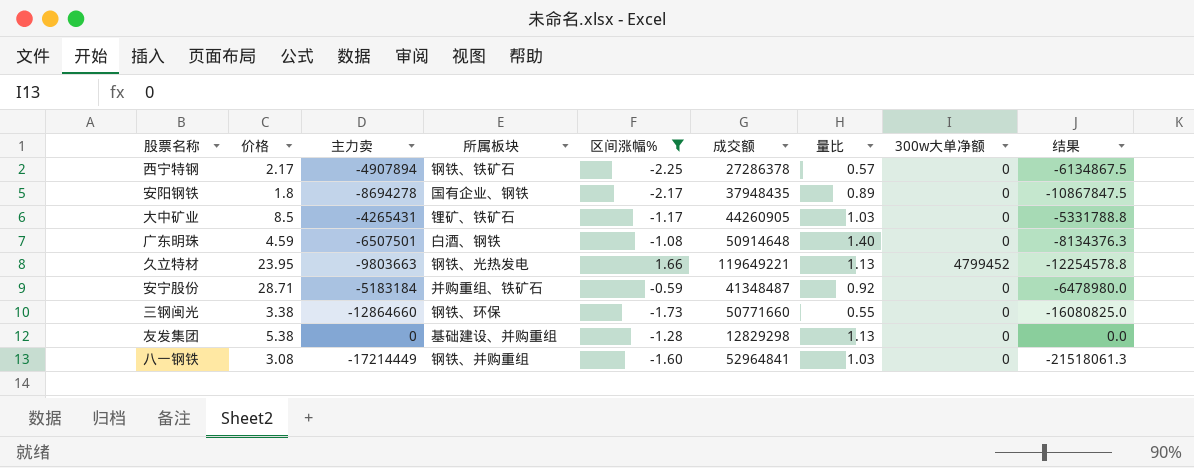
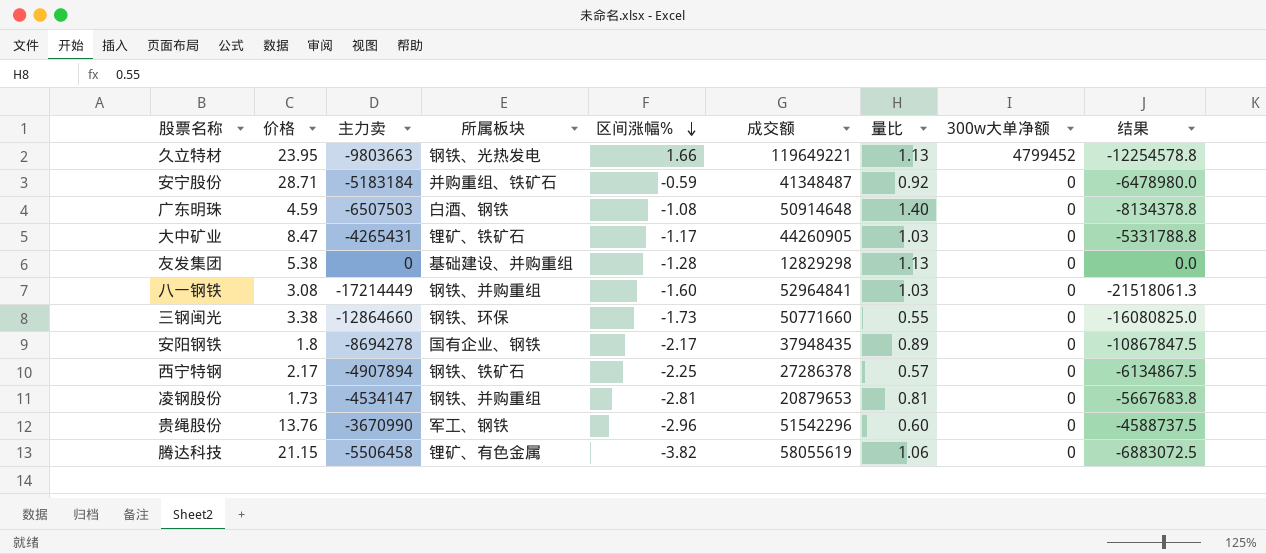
filter: 区间涨幅% >= -2.25 -> none
row order: none -> 区间涨幅% descending
广东明珠 | 主力卖: -6507501 -> -6507503
广东明珠 | 结果: -8134376.3 -> -8134378.8
大中矿业 | 价格: 8.5 -> 8.47

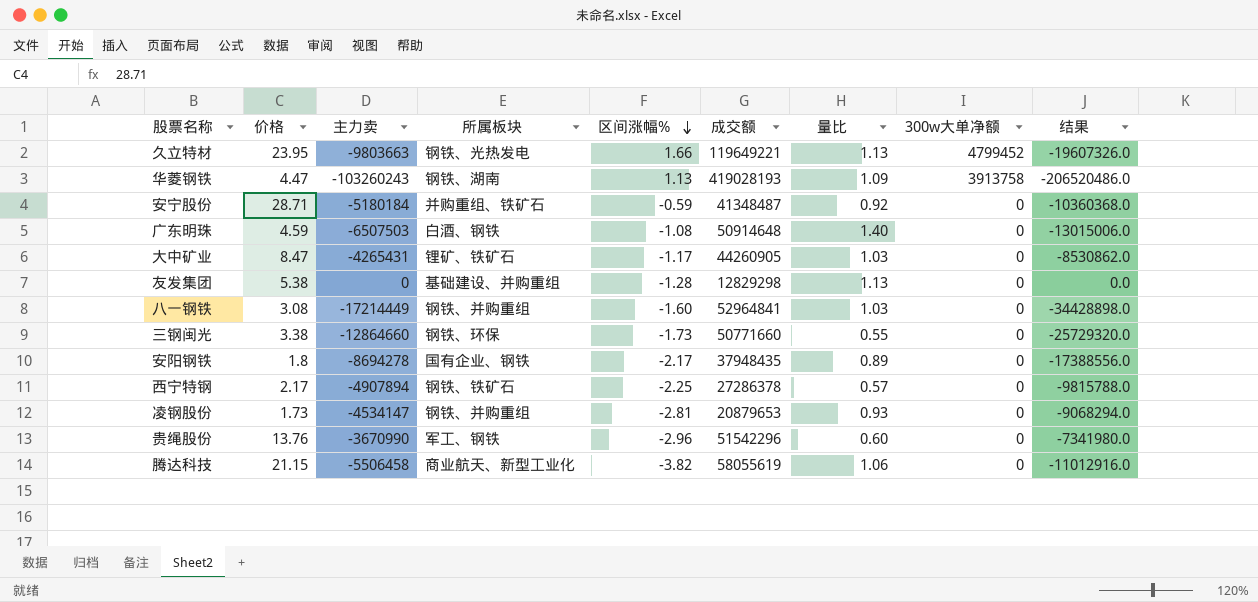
column 结果 | formula: [主力卖] * 1.25 -> [主力卖] * 2
row 华菱钢铁: none -> 4.47 | -103260243 | 钢铁、湖南 | 1.13 | 419028193 | 1.09 | 3913758 | -206520486.0
安宁股份 | 主力卖: -5183184 -> -5180184
凌钢股份 | 量比: 0.81 -> 0.93
腾达科技 | 所属板块: 锂矿、有色金属 -> 商业航天、新型工业化

